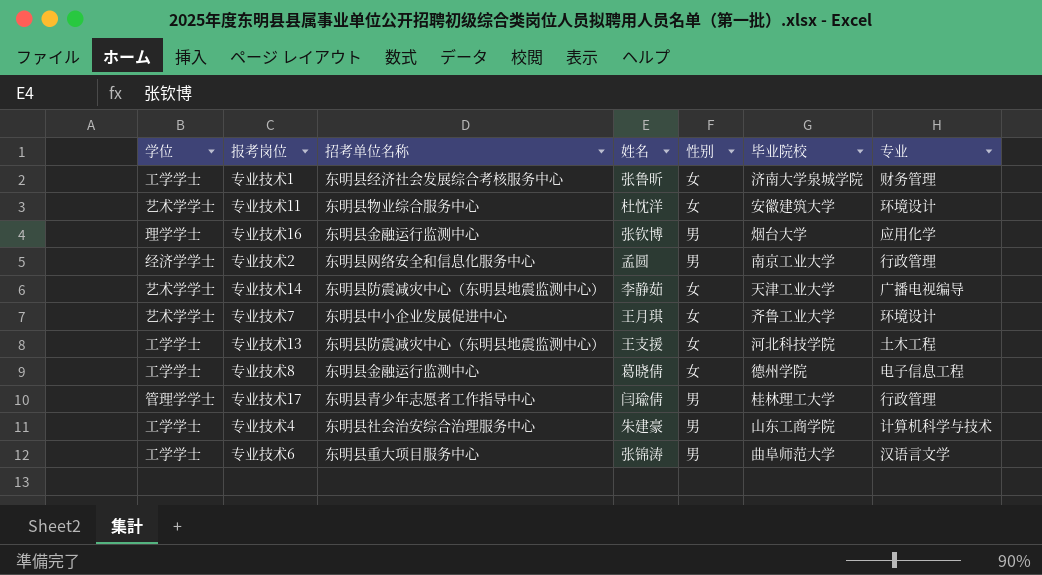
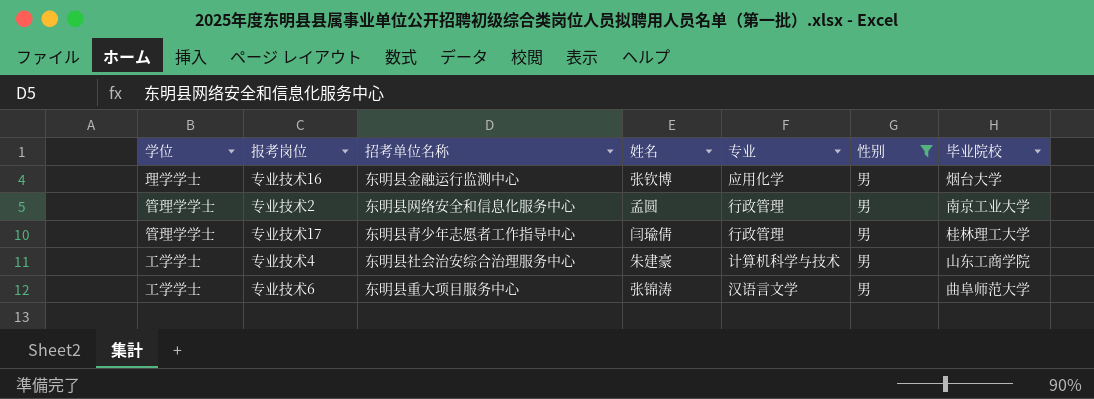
filter: none -> 性别 = 男
column 专业 | position: 7 -> 5
专业技术2 | 学位: 经济学学士 -> 管理学学士

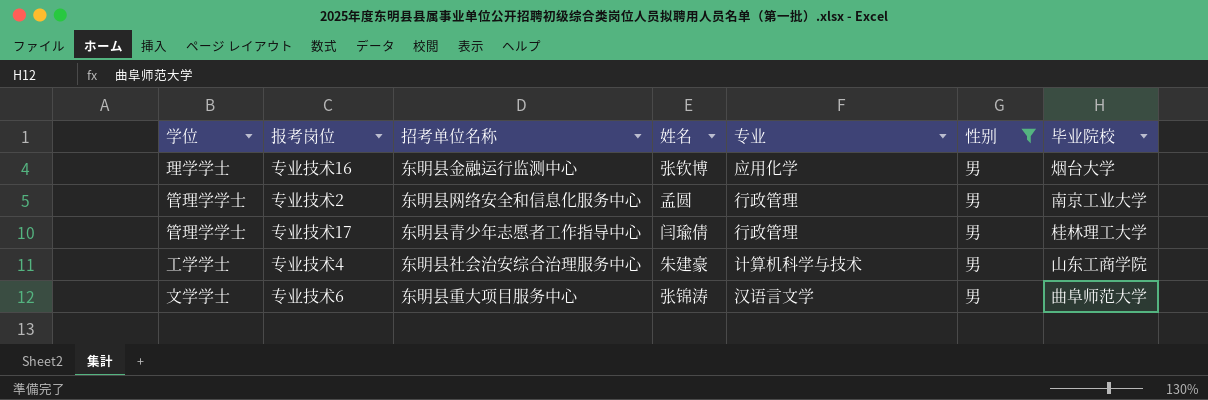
专业技术6 | 学位: 工学学士 -> 文学学士

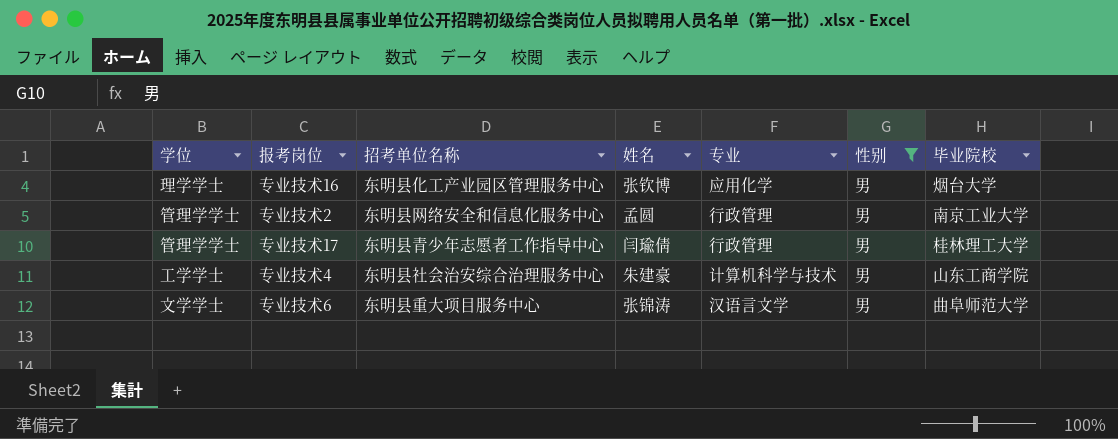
专业技术16 | 招考单位名称: 东明县金融运行监测中心 -> 东明县化工产业园区管理服务中心

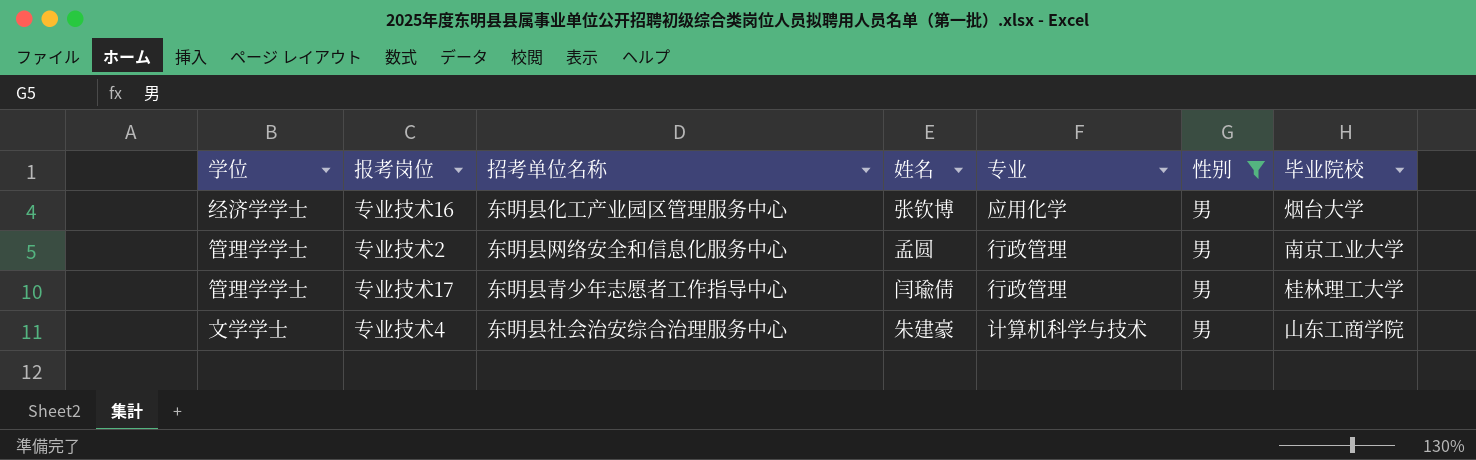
row 专业技术6: 文学学士 | 东明县重大项目服务中心 | 张锦涛 | 汉语言文学 | 男 | 曲阜师范大学 -> none
专业技术16 | 学位: 理学学士 -> 经济学学士
专业技术4 | 学位: 工学学士 -> 文学学士

